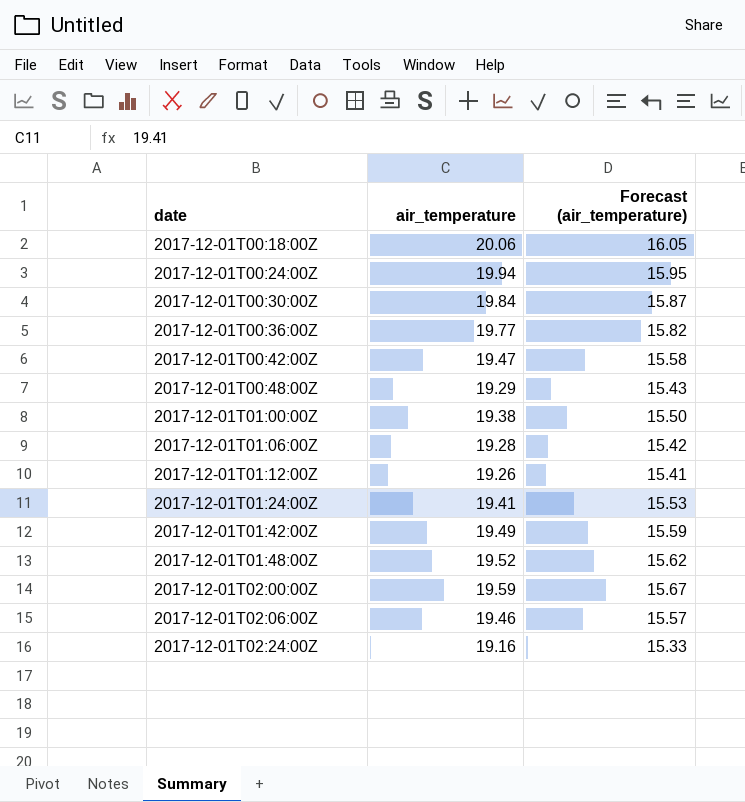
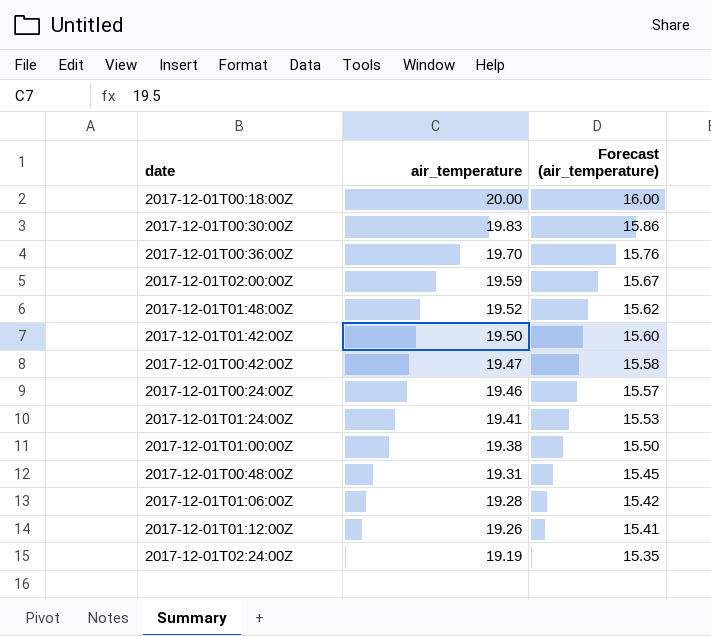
row order: date ascending -> air_temperature descending
row 2017-12-01T02:06:00Z: 19.46 | 15.57 -> none
2017-12-01T00:18:00Z | air_temperature: 20.06 -> 20.00
2017-12-01T00:18:00Z | Forecast (air_temperature): 16.05 -> 16.00
2017-12-01T00:30:00Z | air_temperature: 19.84 -> 19.83
2017-12-01T00:30:00Z | Forecast (air_temperature): 15.87 -> 15.86
2017-12-01T00:36:00Z | air_temperature: 19.77 -> 19.70
2017-12-01T00:36:00Z | Forecast (air_temperature): 15.82 -> 15.76
2017-12-01T01:42:00Z | air_temperature: 19.49 -> 19.50
2017-12-01T01:42:00Z | Forecast (air_temperature): 15.59 -> 15.60
2017-12-01T00:24:00Z | air_temperature: 19.94 -> 19.46
2017-12-01T00:24:00Z | Forecast (air_temperature): 15.95 -> 15.57
2017-12-01T00:48:00Z | air_temperature: 19.29 -> 19.31
2017-12-01T00:48:00Z | Forecast (air_temperature): 15.43 -> 15.45
2017-12-01T02:24:00Z | air_temperature: 19.16 -> 19.19
2017-12-01T02:24:00Z | Forecast (air_temperature): 15.33 -> 15.35

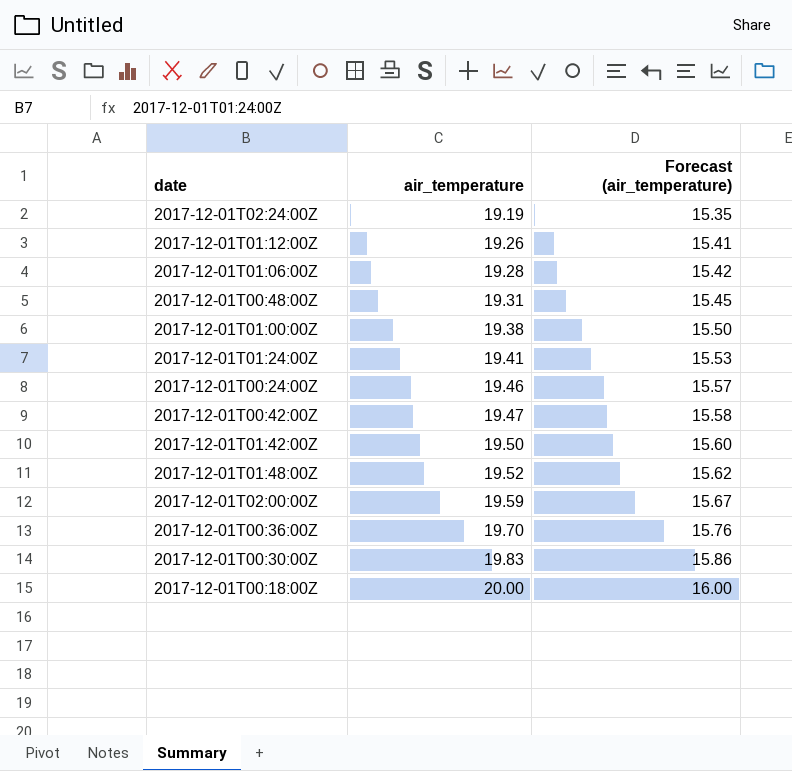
row order: air_temperature descending -> air_temperature ascending

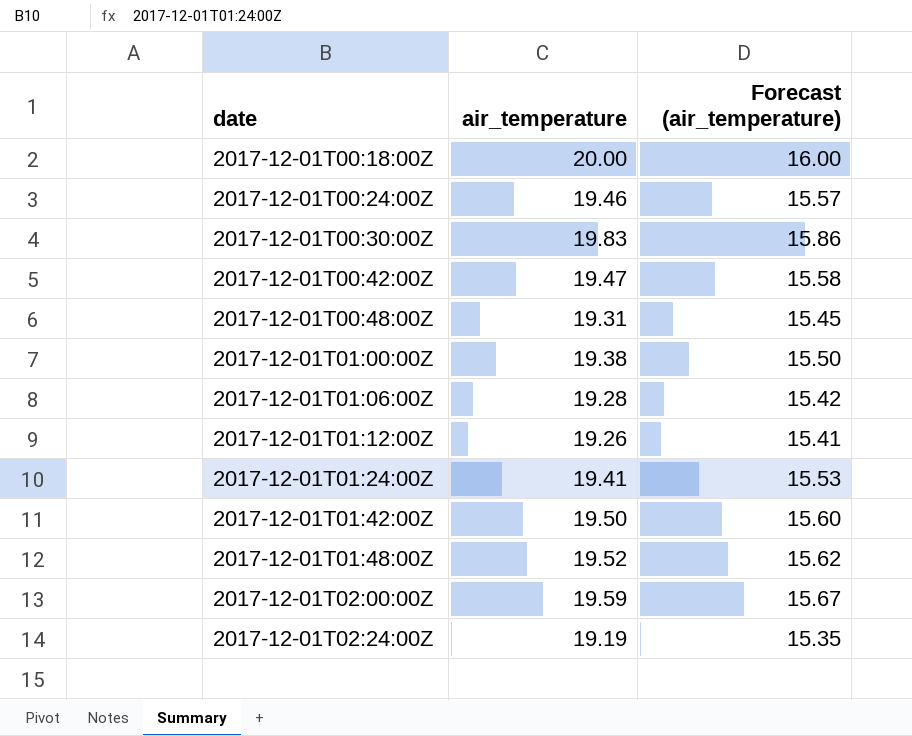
row order: air_temperature ascending -> date ascending
row 2017-12-01T00:36:00Z: 19.70 | 15.76 -> none

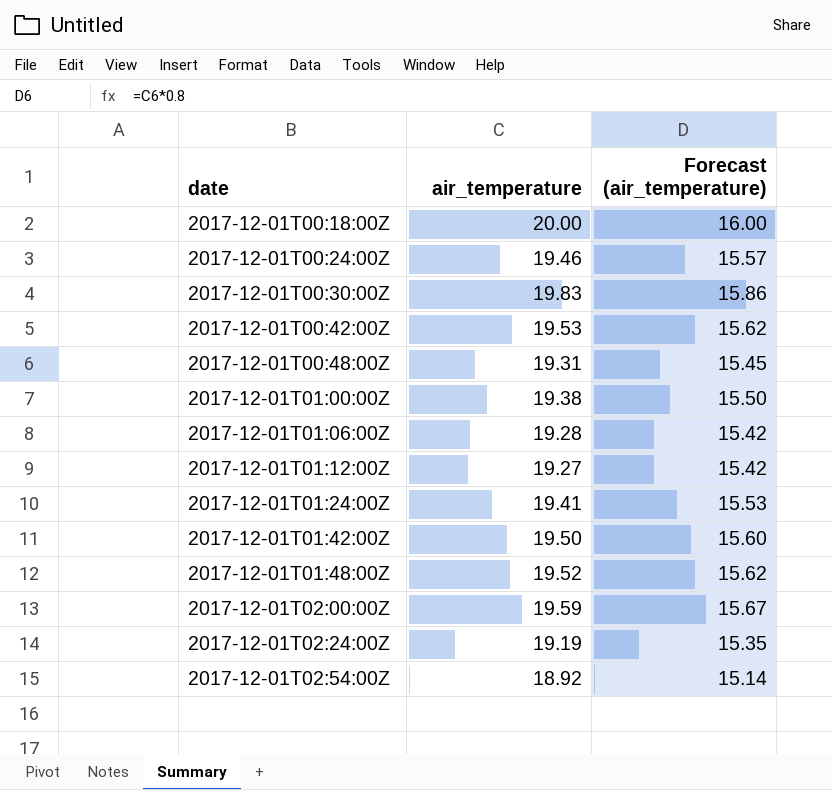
2017-12-01T00:42:00Z | air_temperature: 19.47 -> 19.53
2017-12-01T00:42:00Z | Forecast (air_temperature): 15.58 -> 15.62
2017-12-01T01:12:00Z | air_temperature: 19.26 -> 19.27
2017-12-01T01:12:00Z | Forecast (air_temperature): 15.41 -> 15.42
row 2017-12-01T02:54:00Z: none -> 18.92 | 15.14

